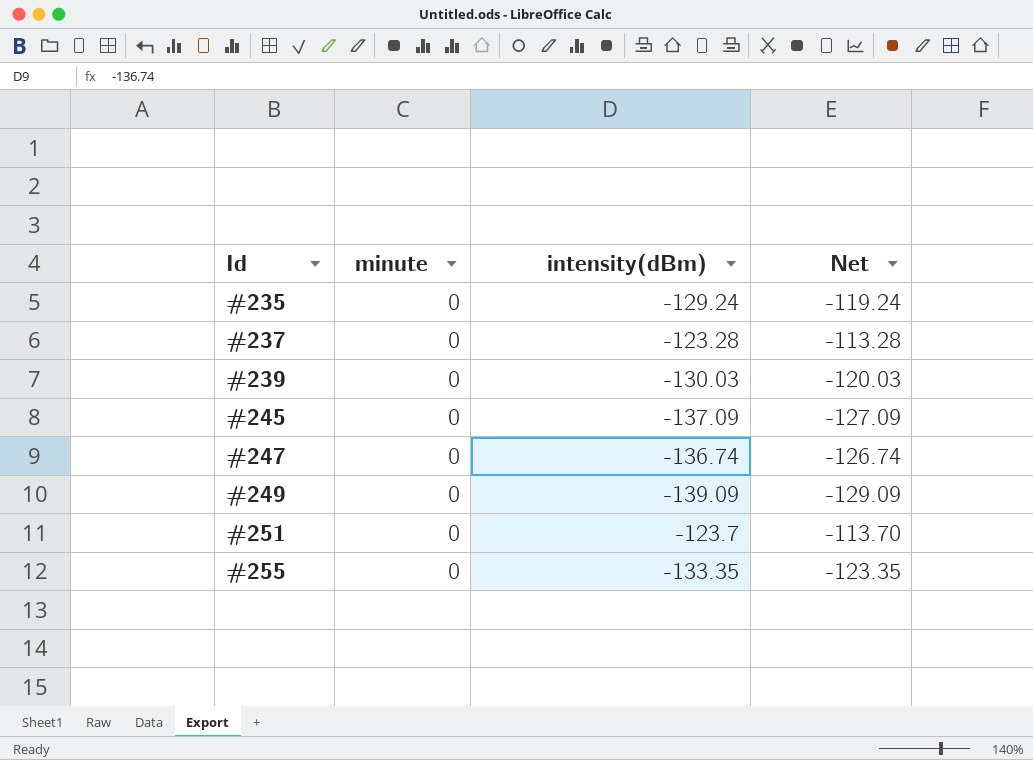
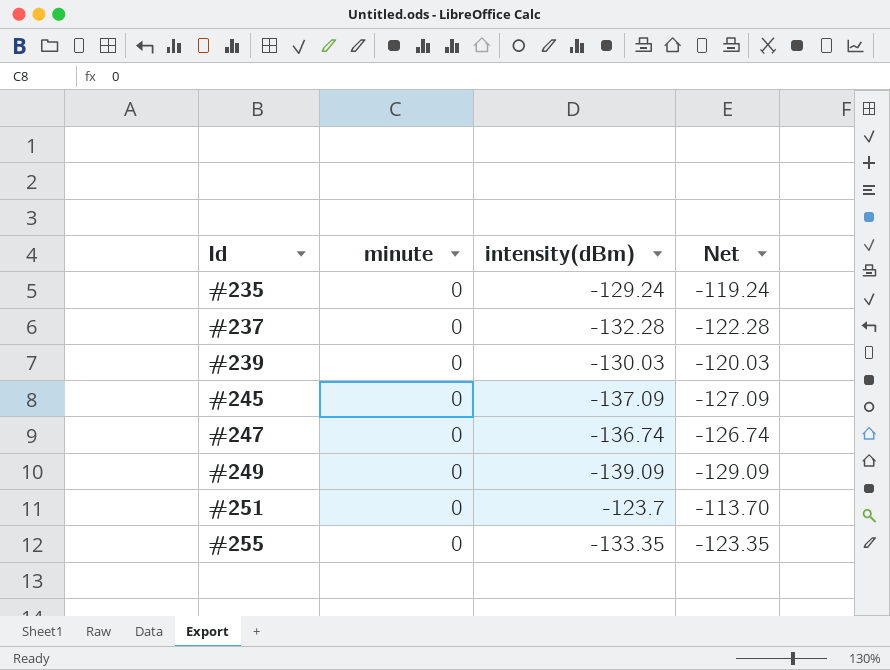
#237 | intensity(dBm): -123.28 -> -132.28
#237 | Net: -113.28 -> -122.28

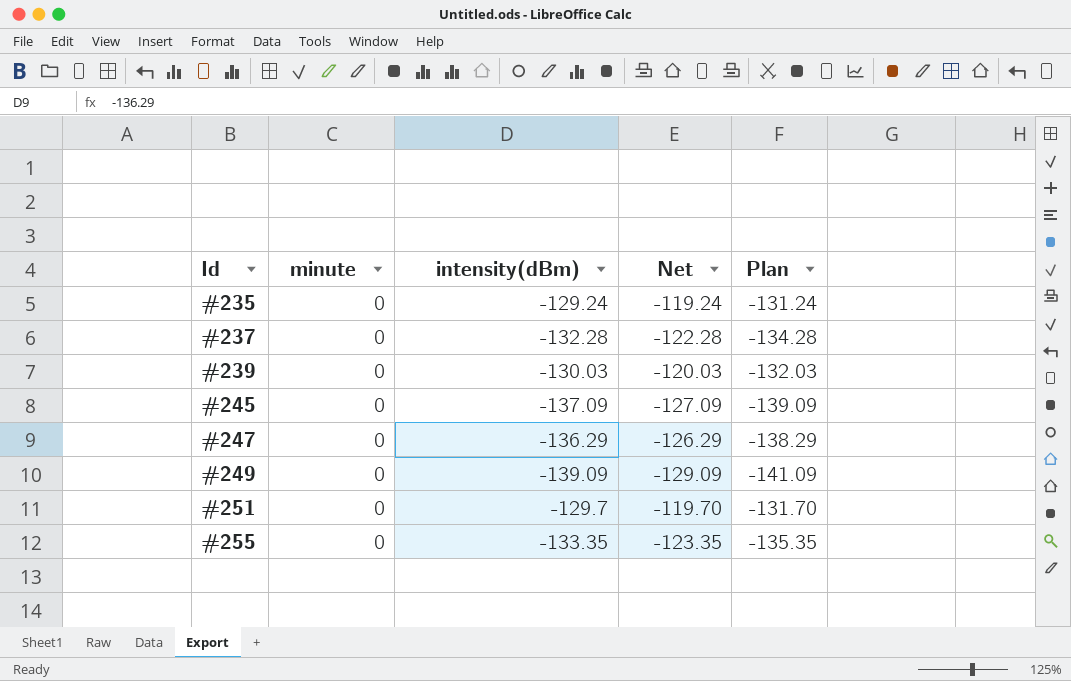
column Plan | formula: none -> [intensity(dBm)] - 2
#247 | intensity(dBm): -136.74 -> -136.29
#247 | Net: -126.74 -> -126.29
#251 | intensity(dBm): -123.7 -> -129.7
#251 | Net: -113.70 -> -119.70

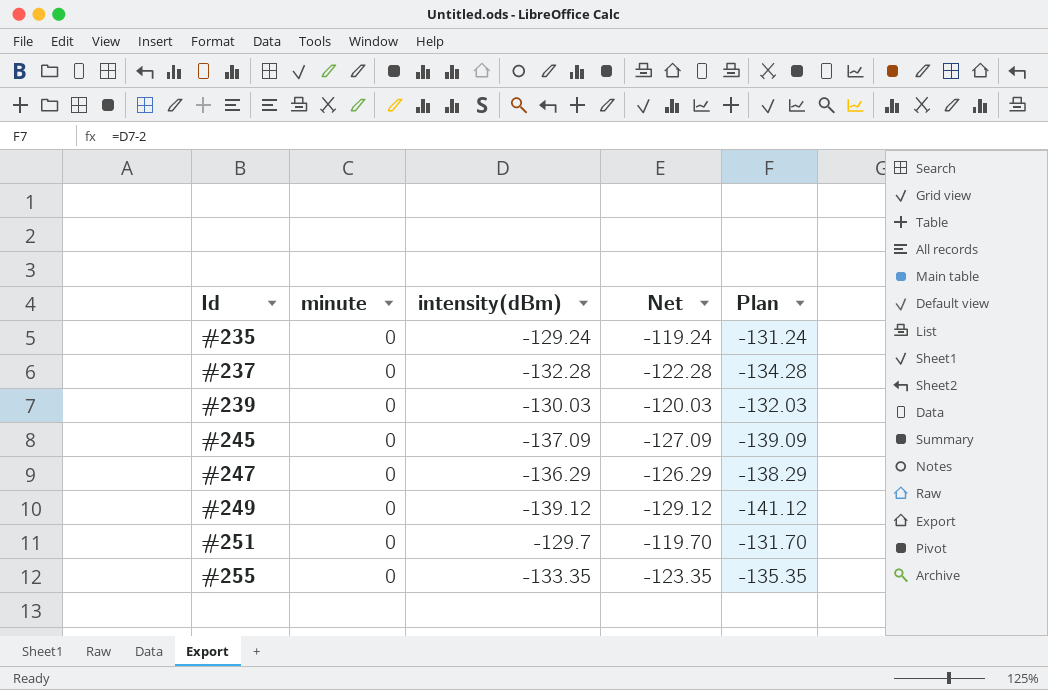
#249 | intensity(dBm): -139.09 -> -139.12
#249 | Net: -129.09 -> -129.12
#249 | Plan: -141.09 -> -141.12

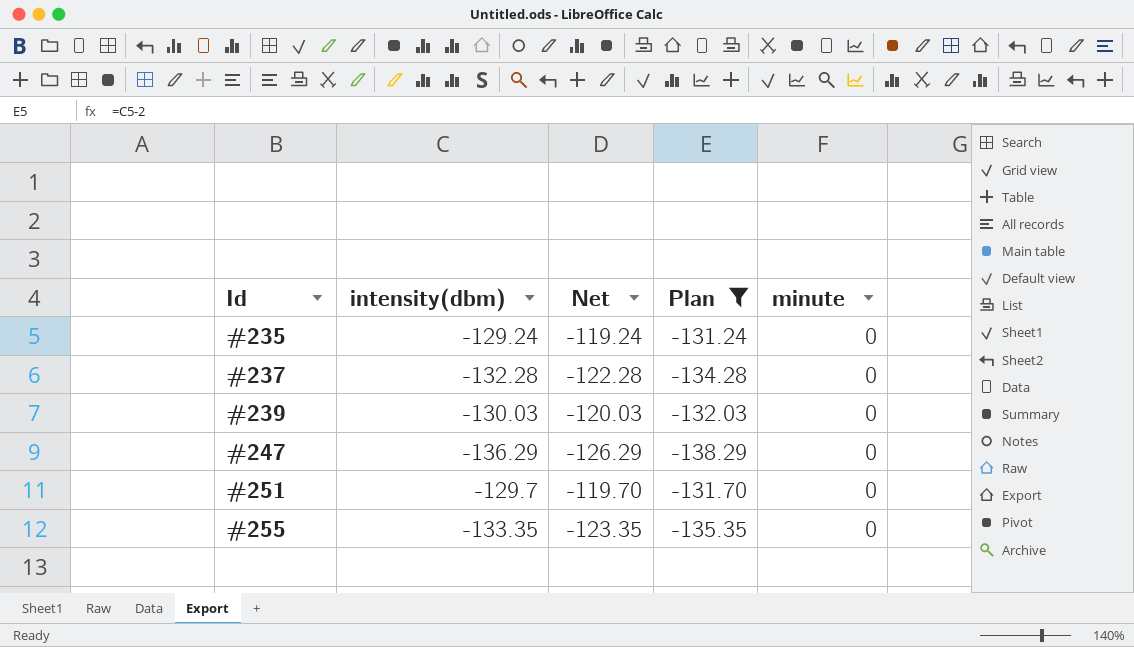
filter: none -> Plan >= -138.29
column name: intensity(dBm) -> intensity(dbm)
column minute | position: 2 -> 5

